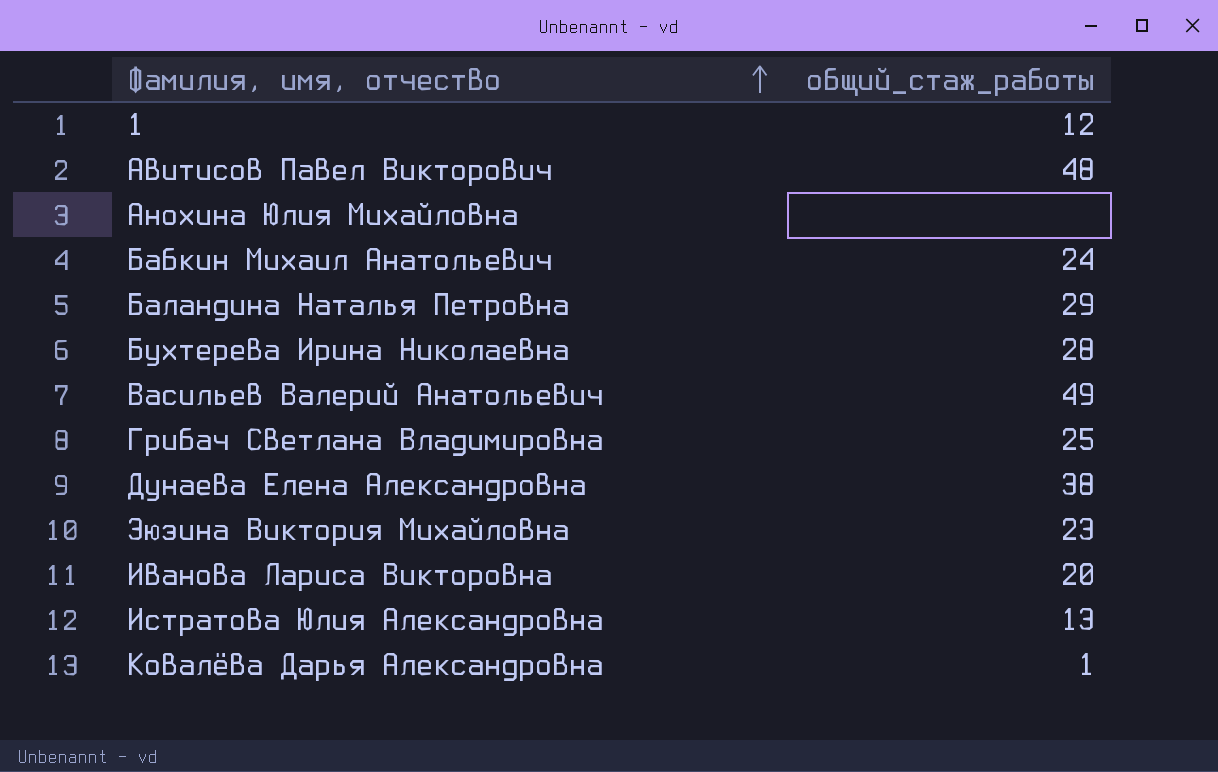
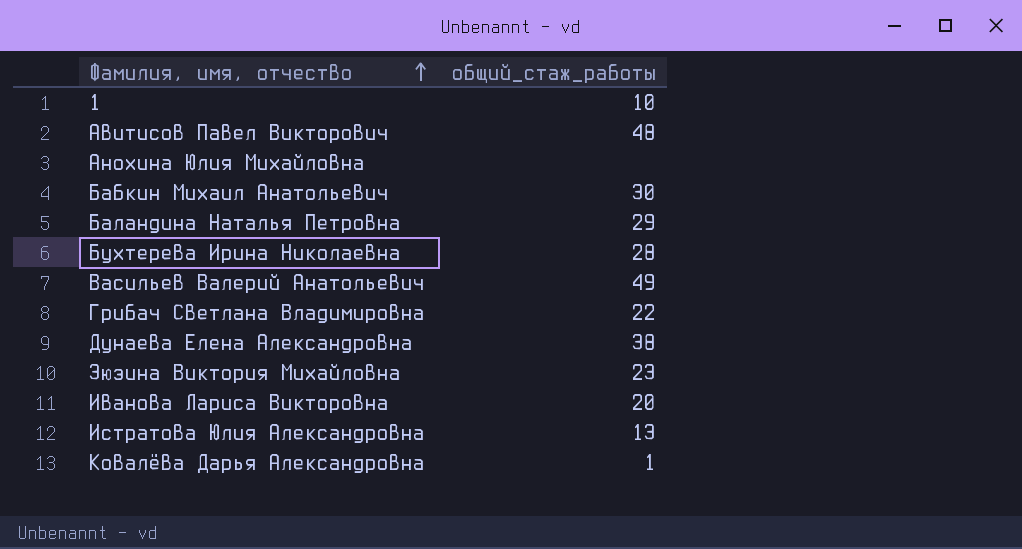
1 | общий_стаж_работы: 12 -> 10
Бабкин Михаил Анатольевич | общий_стаж_работы: 24 -> 30
Грибач Светлана Владимировна | общий_стаж_работы: 25 -> 22

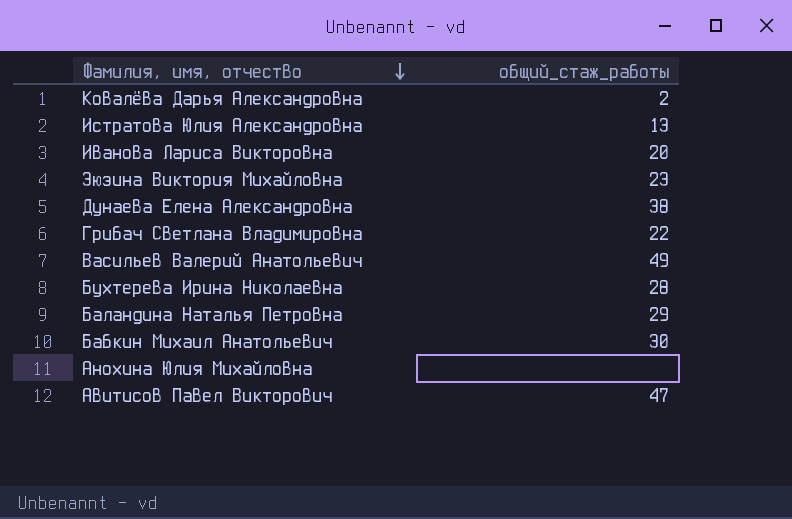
row order: Фамилия, имя, отчество ascending -> Фамилия, имя, отчество descending
row 1: 10 -> none
Ковалёва Дарья Александровна | общий_стаж_работы: 1 -> 2
Авитисов Павел Викторович | общий_стаж_работы: 48 -> 47

